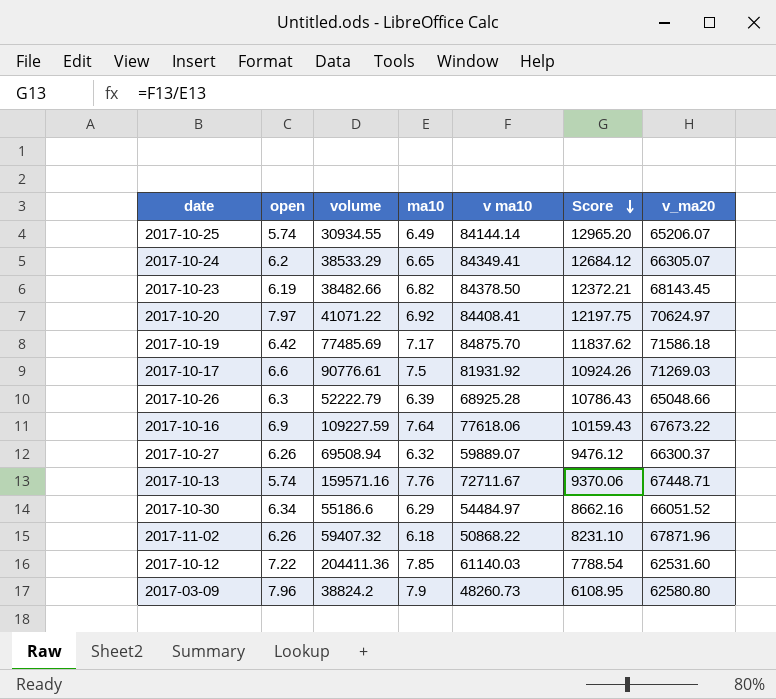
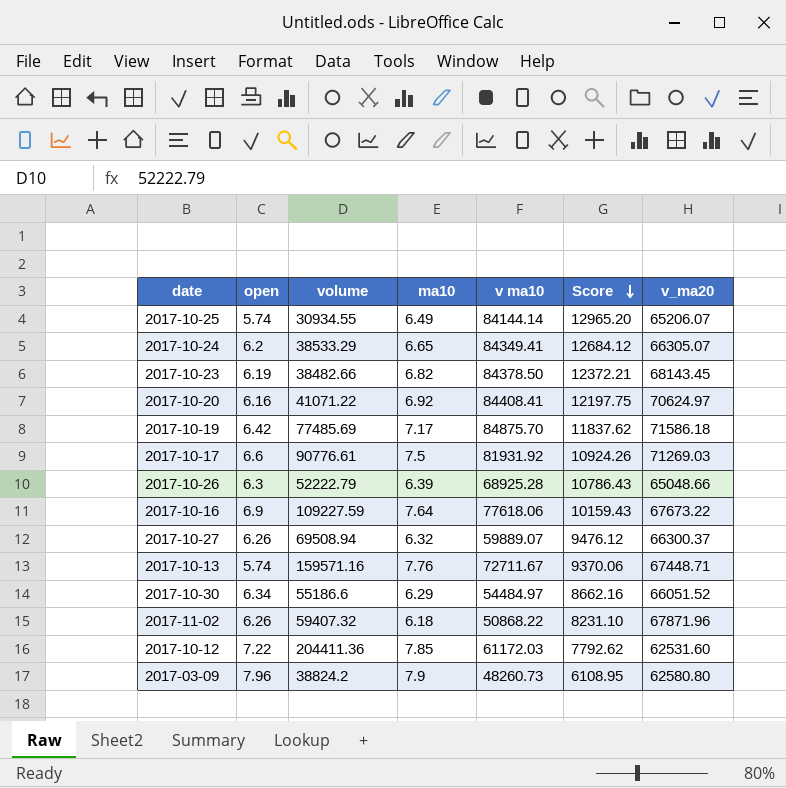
2017-10-20 | open: 7.97 -> 6.16
2017-10-12 | v ma10: 61140.03 -> 61172.03
2017-10-12 | Score: 7788.54 -> 7792.62

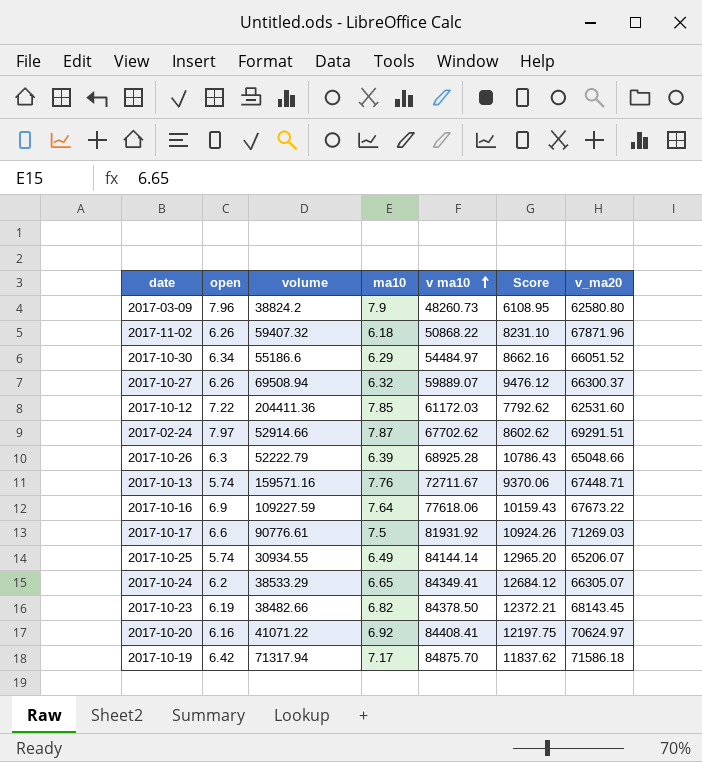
row order: Score descending -> v ma10 ascending
row 2017-02-24: none -> 7.97 | 52914.66 | 7.87 | 67702.62 | 8602.62 | 69291.51
2017-10-19 | volume: 77485.69 -> 71317.94

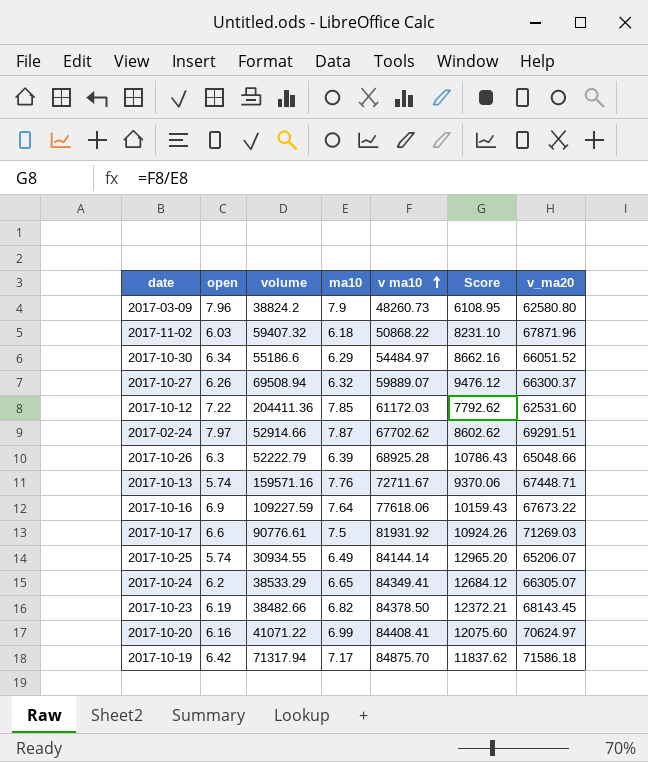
2017-11-02 | open: 6.26 -> 6.03
2017-10-20 | ma10: 6.92 -> 6.99
2017-10-20 | Score: 12197.75 -> 12075.60

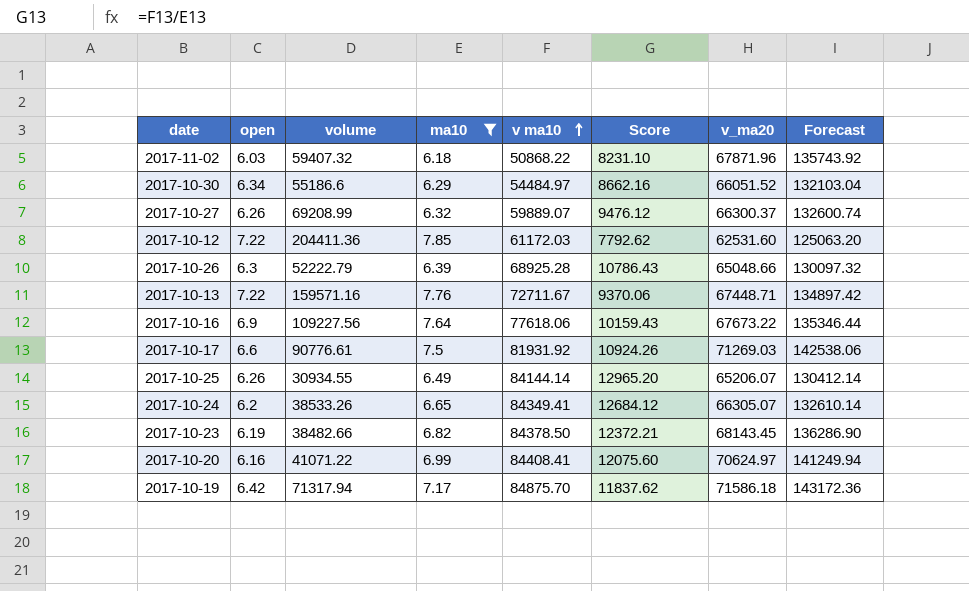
filter: none -> ma10 <= 7.85
column Forecast | formula: none -> [v_ma20] * 2
2017-10-27 | volume: 69508.94 -> 69208.99
2017-10-13 | open: 5.74 -> 7.22
2017-10-16 | volume: 109227.59 -> 109227.56
2017-10-25 | open: 5.74 -> 6.26
2017-10-24 | volume: 38533.29 -> 38533.26

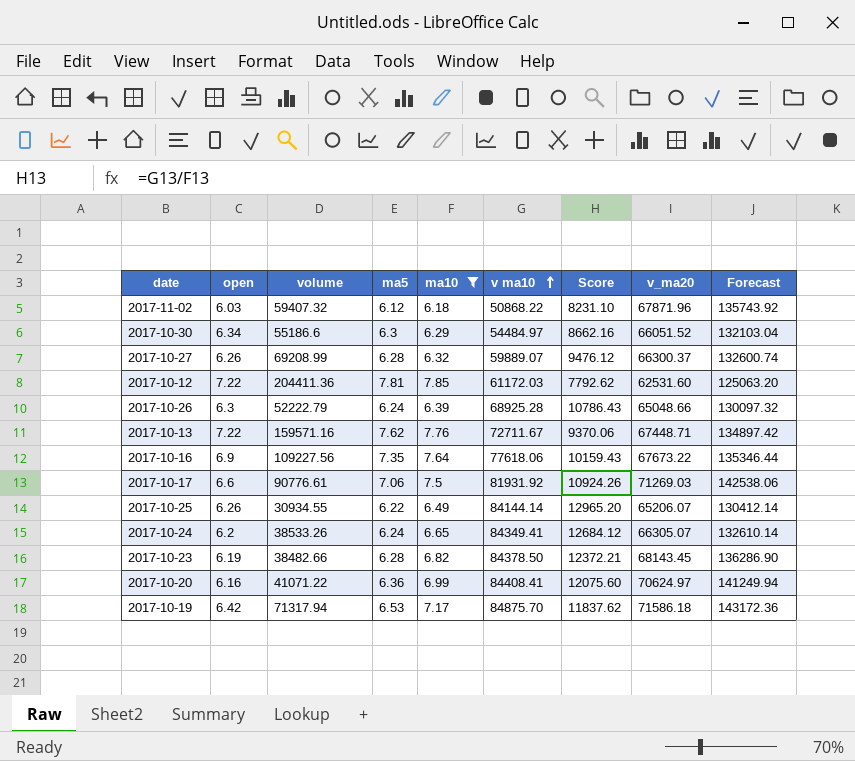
column ma5 | position: none -> 4

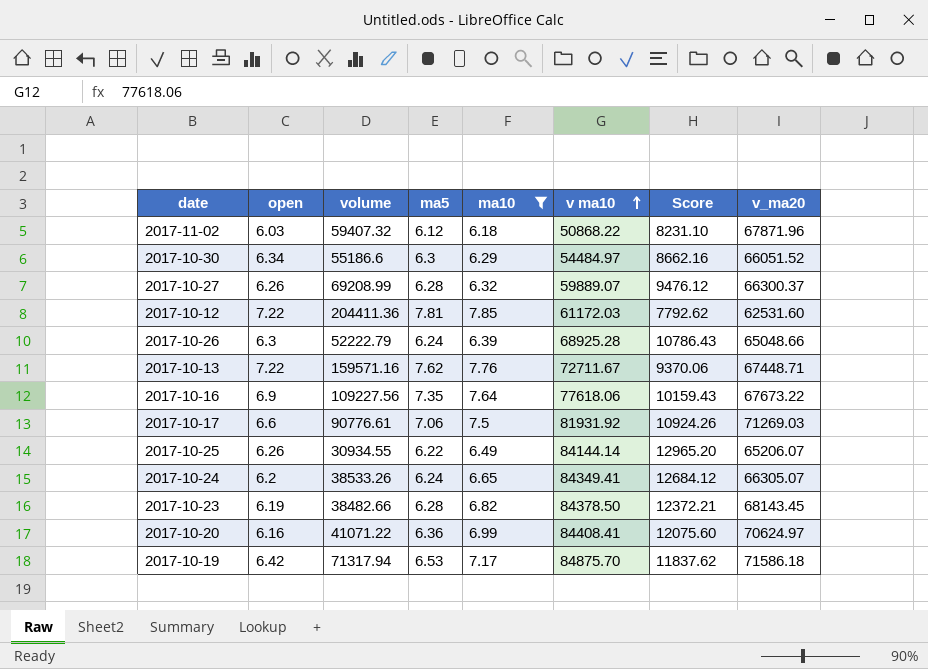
column Forecast | formula: [v_ma20] * 2 -> none

